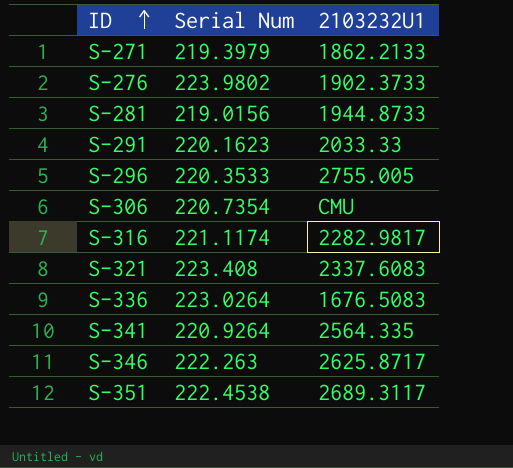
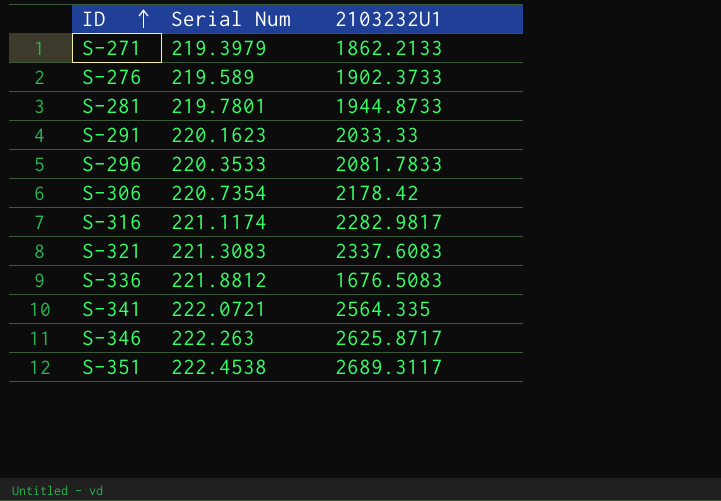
S-276 | Serial Num: 223.9802 -> 219.589
S-281 | Serial Num: 219.0156 -> 219.7801
S-296 | 2103232U1: 2755.005 -> 2081.7833
S-306 | 2103232U1: CMU -> 2178.42
S-321 | Serial Num: 223.408 -> 221.3083
S-336 | Serial Num: 223.0264 -> 221.8812
S-341 | Serial Num: 220.9264 -> 222.0721

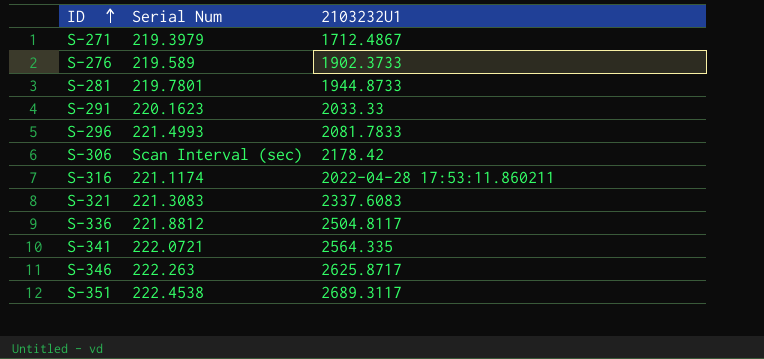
S-271 | 2103232U1: 1862.2133 -> 1712.4867
S-296 | Serial Num: 220.3533 -> 221.4993
S-306 | Serial Num: 220.7354 -> Scan Interval (sec)
S-316 | 2103232U1: 2282.9817 -> 2022-04-28 17:53:11.860211
S-336 | 2103232U1: 1676.5083 -> 2504.8117

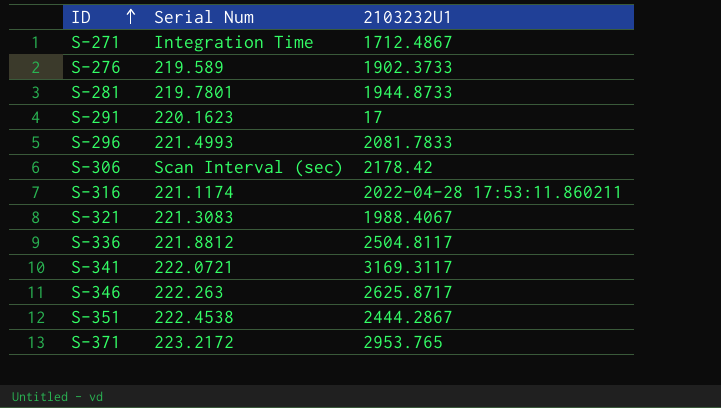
S-271 | Serial Num: 219.3979 -> Integration Time
S-291 | 2103232U1: 2033.33 -> 17
S-321 | 2103232U1: 2337.6083 -> 1988.4067
S-341 | 2103232U1: 2564.335 -> 3169.3117
S-351 | 2103232U1: 2689.3117 -> 2444.2867
row S-371: none -> 223.2172 | 2953.765

